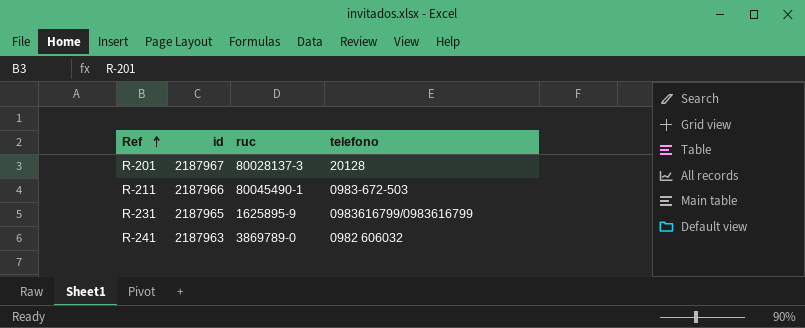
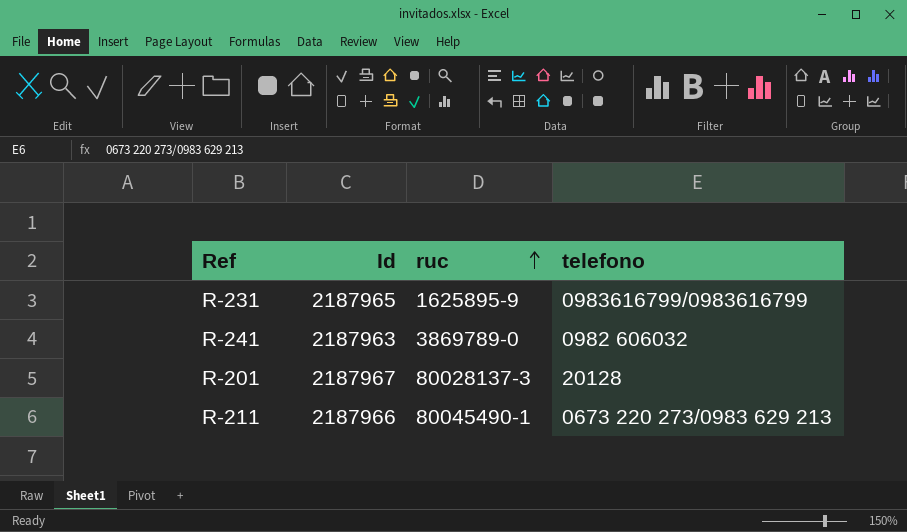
row order: Ref ascending -> ruc ascending
column name: id -> Id
R-211 | telefono: 0983-672-503 -> 0673 220 273/0983 629 213

